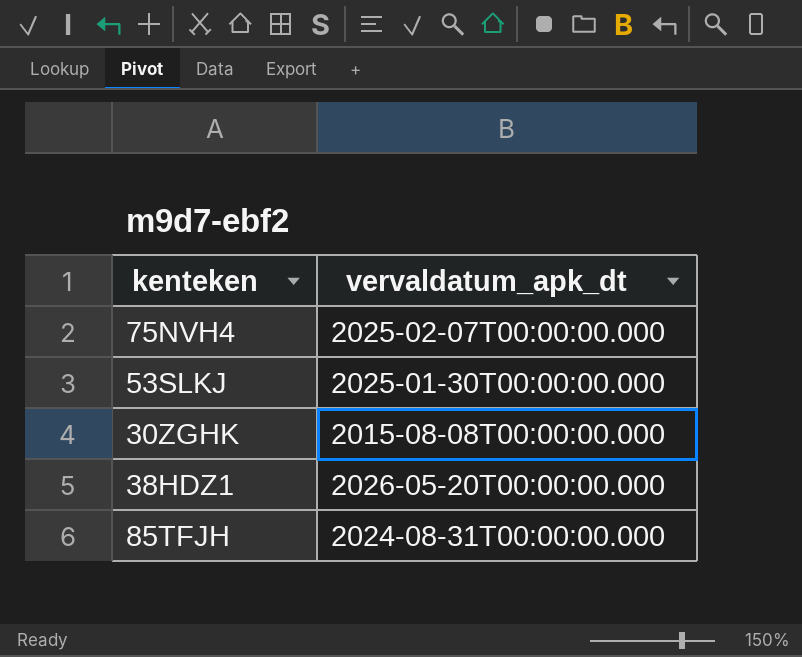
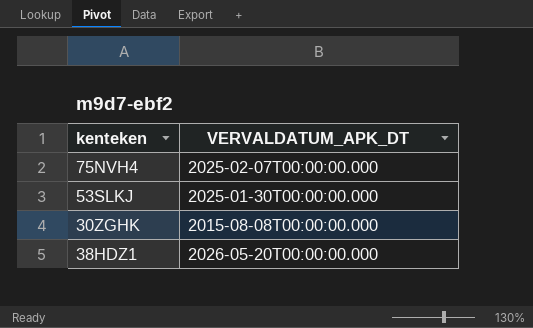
column name: vervaldatum_apk_dt -> VERVALDATUM_APK_DT
row 85TFJH: 2024-08-31T00:00:00.000 -> none

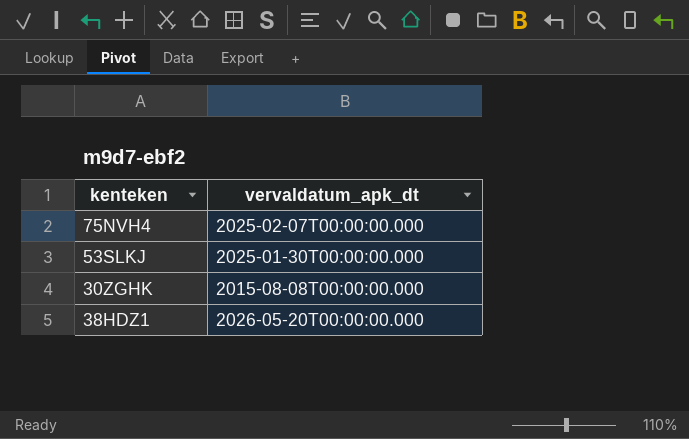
column name: VERVALDATUM_APK_DT -> vervaldatum_apk_dt

